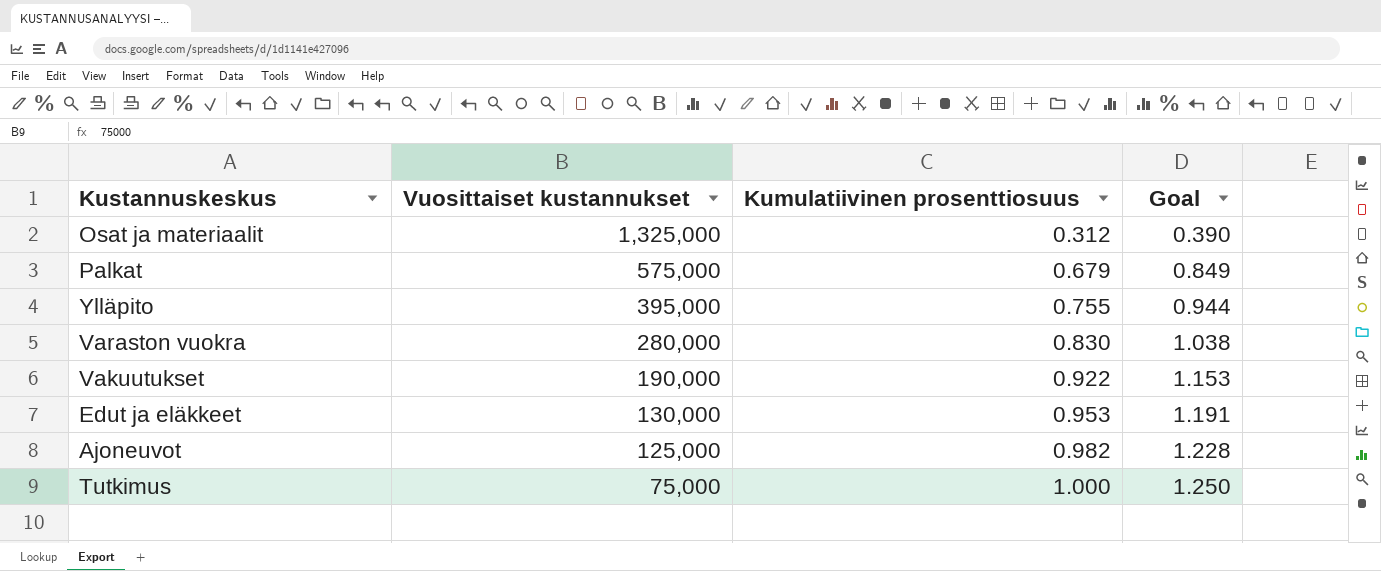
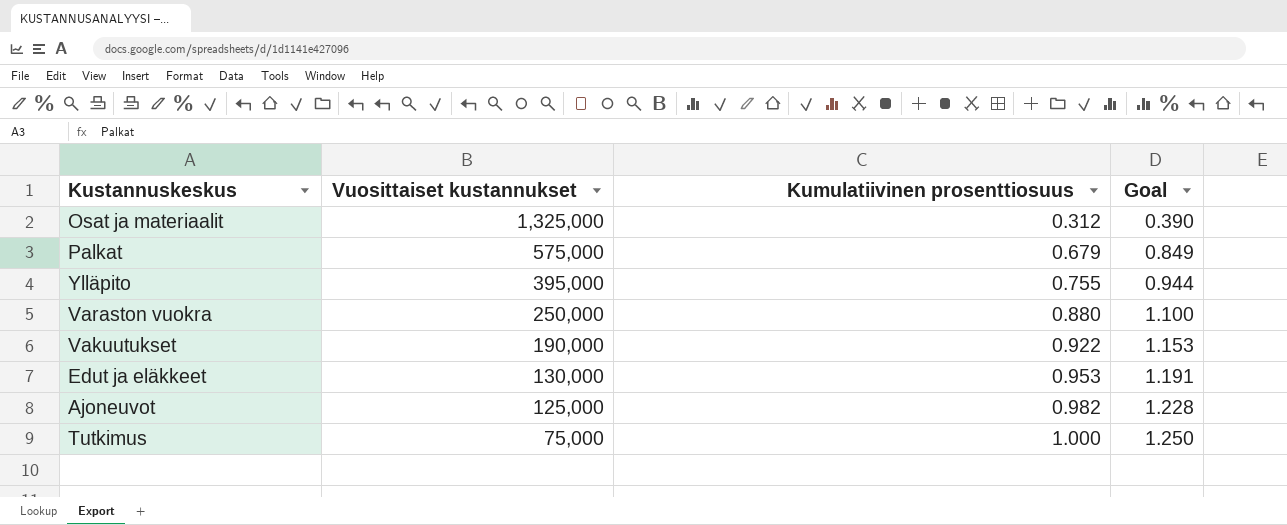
Varaston vuokra | Vuosittaiset kustannukset: 280,000 -> 250,000
Varaston vuokra | Kumulatiivinen prosenttiosuus: 0.830 -> 0.880
Varaston vuokra | Goal: 1.038 -> 1.100

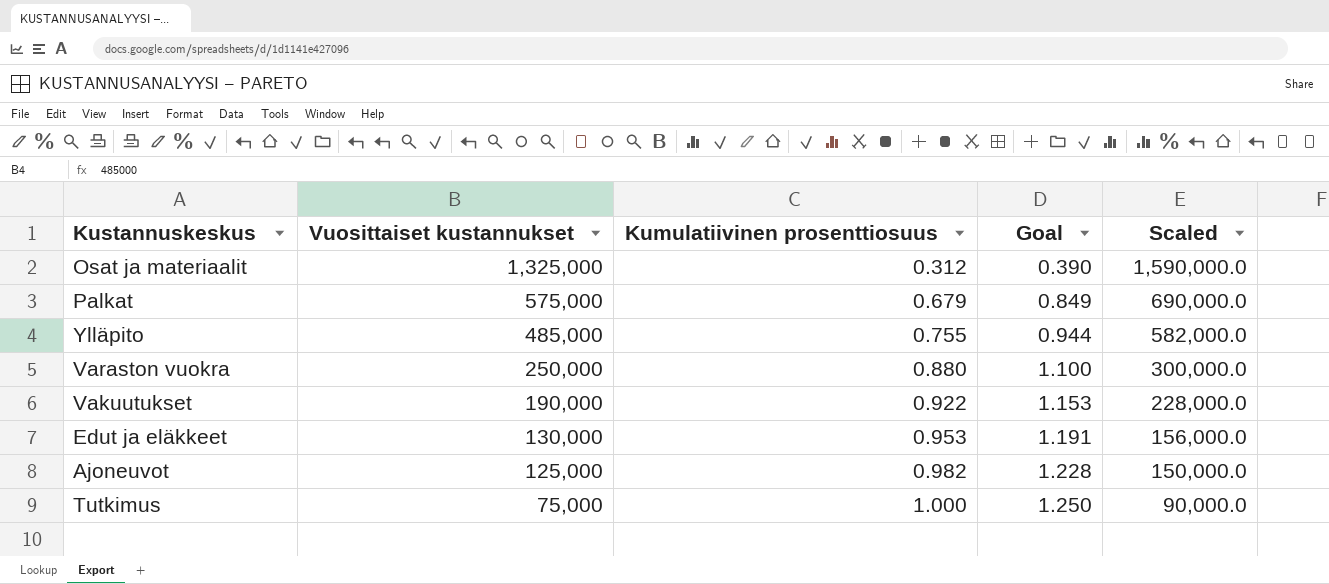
column Scaled | formula: none -> [Vuosittaiset kustannukset] * 1.2
Ylläpito | Vuosittaiset kustannukset: 395,000 -> 485,000

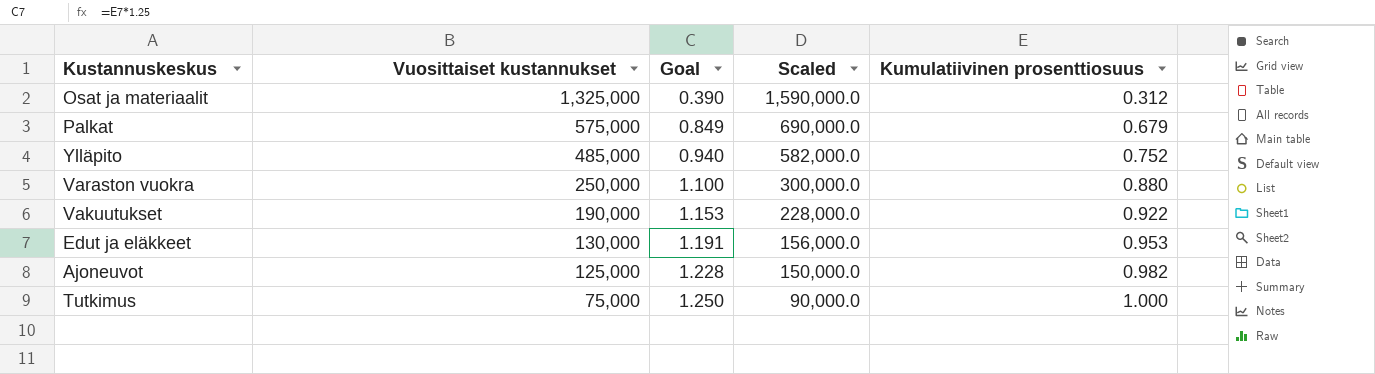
column Kumulatiivinen prosenttiosuus | position: 3 -> 5
Ylläpito | Goal: 0.944 -> 0.940
Ylläpito | Kumulatiivinen prosenttiosuus: 0.755 -> 0.752

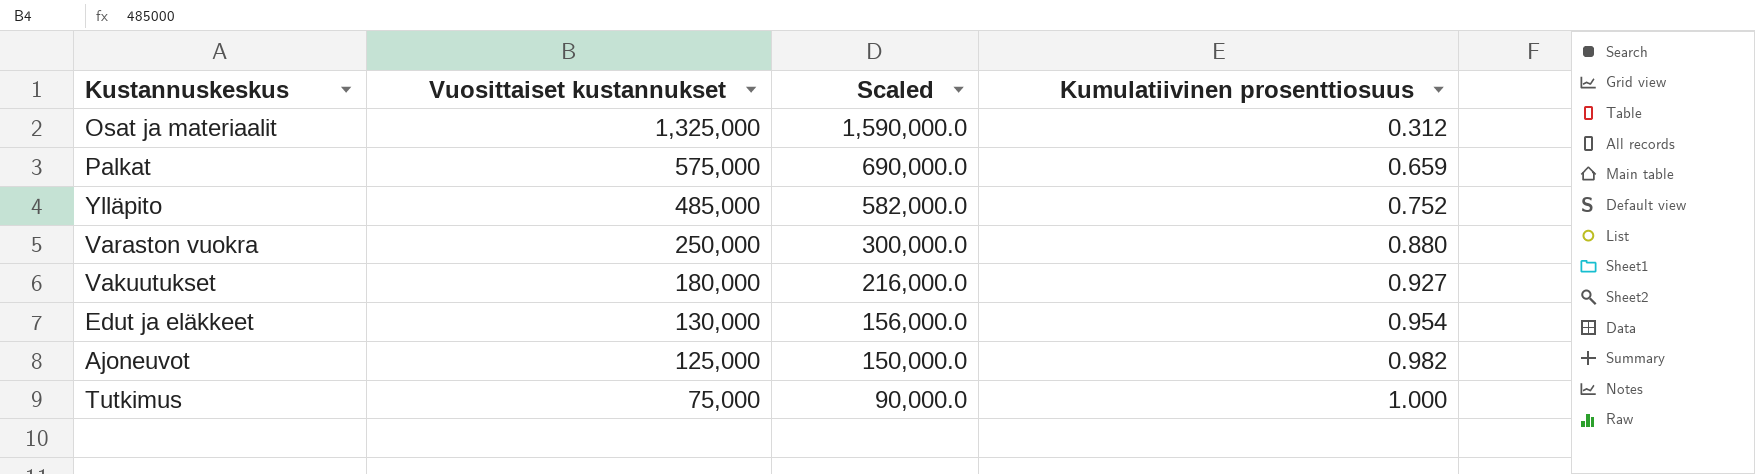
column Goal | formula: [Kumulatiivinen prosenttiosuus] * 1.25 -> none
Palkat | Kumulatiivinen prosenttiosuus: 0.679 -> 0.659
Vakuutukset | Vuosittaiset kustannukset: 190,000 -> 180,000
Vakuutukset | Scaled: 228,000.0 -> 216,000.0
Vakuutukset | Kumulatiivinen prosenttiosuus: 0.922 -> 0.927
Edut ja eläkkeet | Kumulatiivinen prosenttiosuus: 0.953 -> 0.954

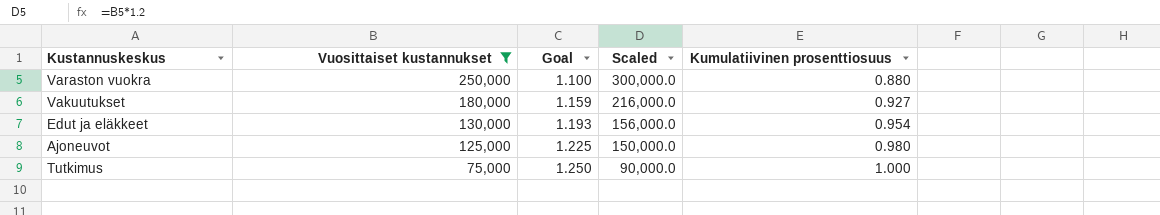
filter: none -> Vuosittaiset kustannukset <= 250,000
column Goal | formula: none -> [Kumulatiivinen prosenttiosuus] * 1.25
Ajoneuvot | Kumulatiivinen prosenttiosuus: 0.982 -> 0.980

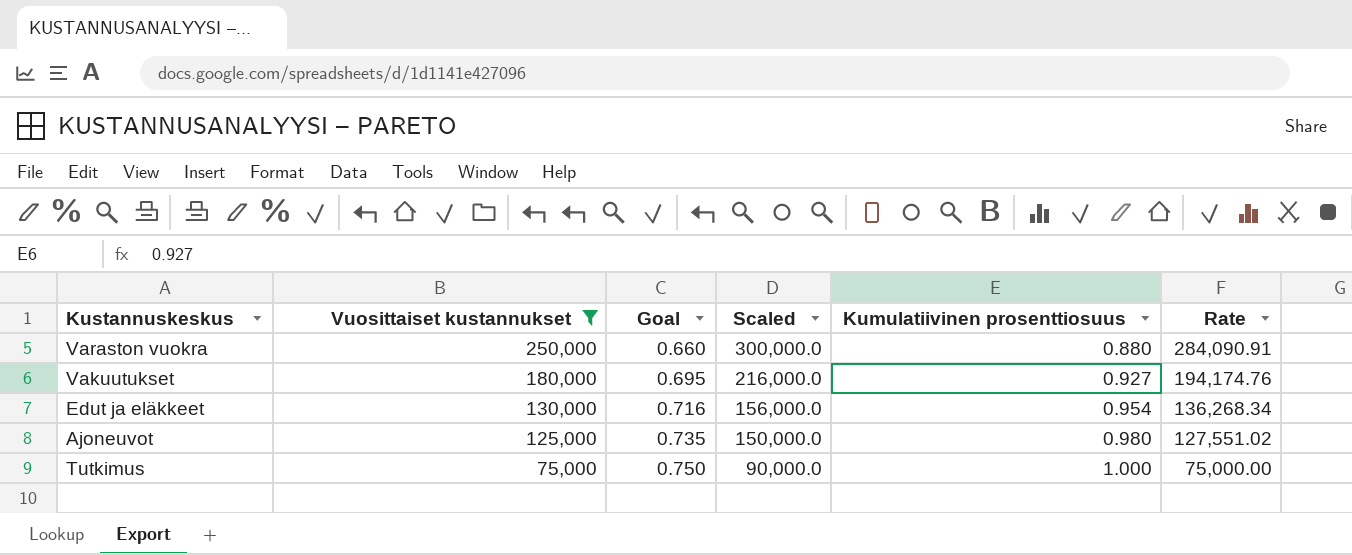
column Goal | formula: [Kumulatiivinen prosenttiosuus] * 1.25 -> [Kumulatiivinen prosenttiosuus] * 0.75
column Rate | formula: none -> [Vuosittaiset kustannukset] / [Kumulatiivinen prosenttiosuus]

